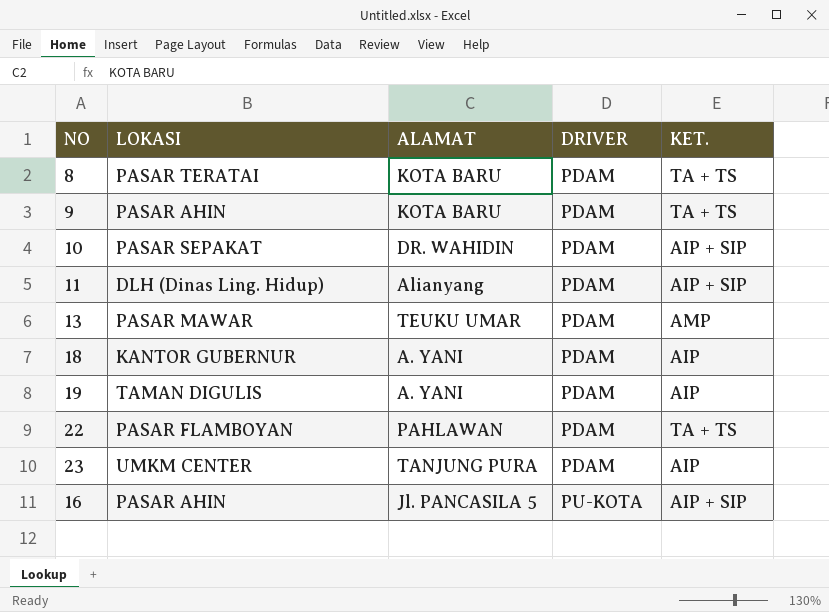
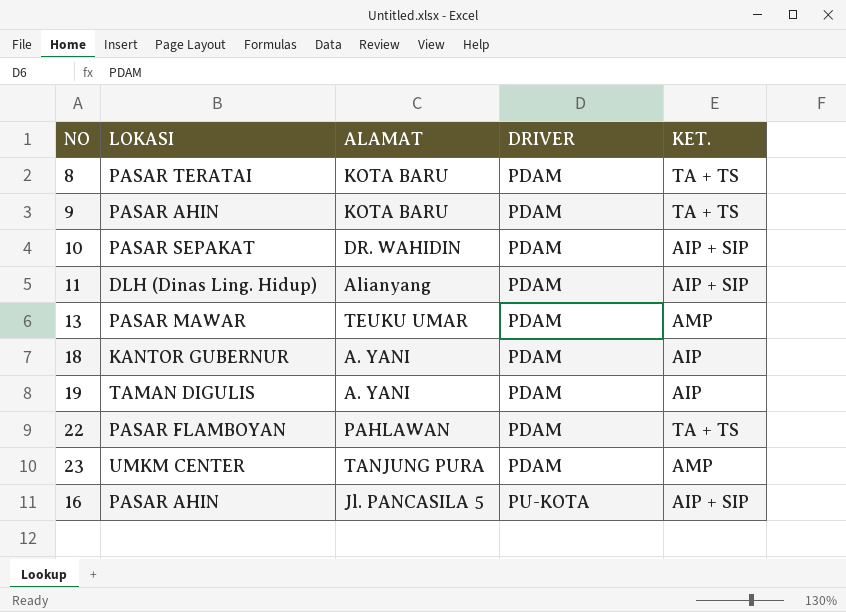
23 | KET.: AIP -> AMP

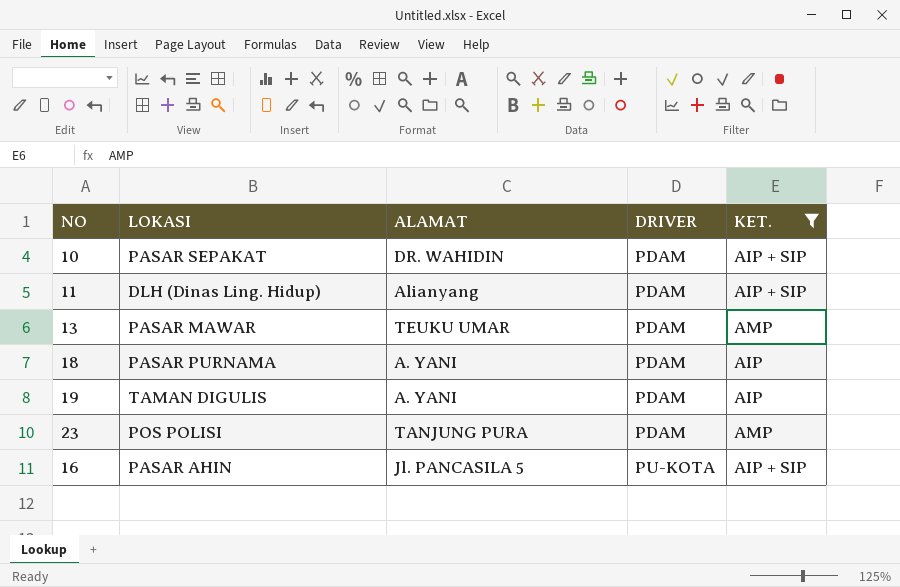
filter: none -> KET. != TA + TS
18 | LOKASI: KANTOR GUBERNUR -> PASAR PURNAMA
23 | LOKASI: UMKM CENTER -> POS POLISI

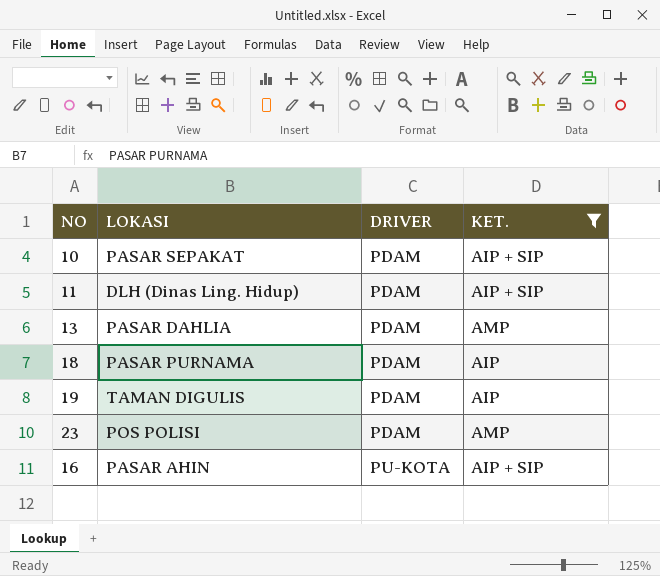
column ALAMAT | position: 3 -> none
13 | LOKASI: PASAR MAWAR -> PASAR DAHLIA

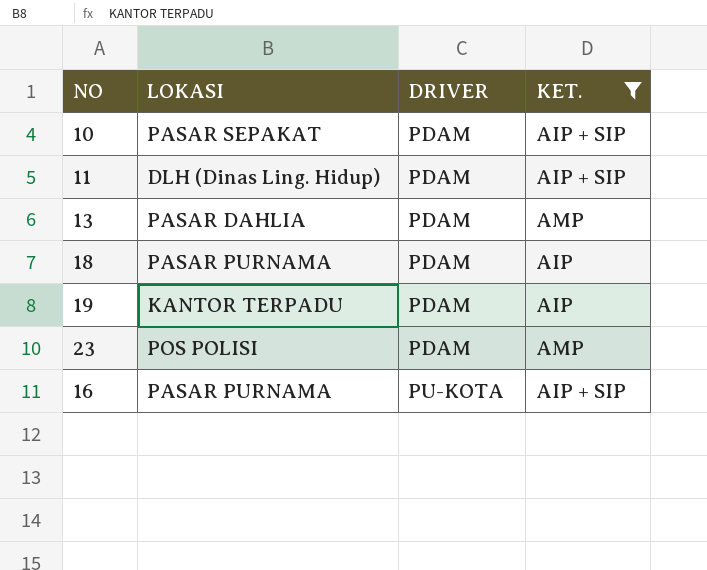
19 | LOKASI: TAMAN DIGULIS -> KANTOR TERPADU
16 | LOKASI: PASAR AHIN -> PASAR PURNAMA

